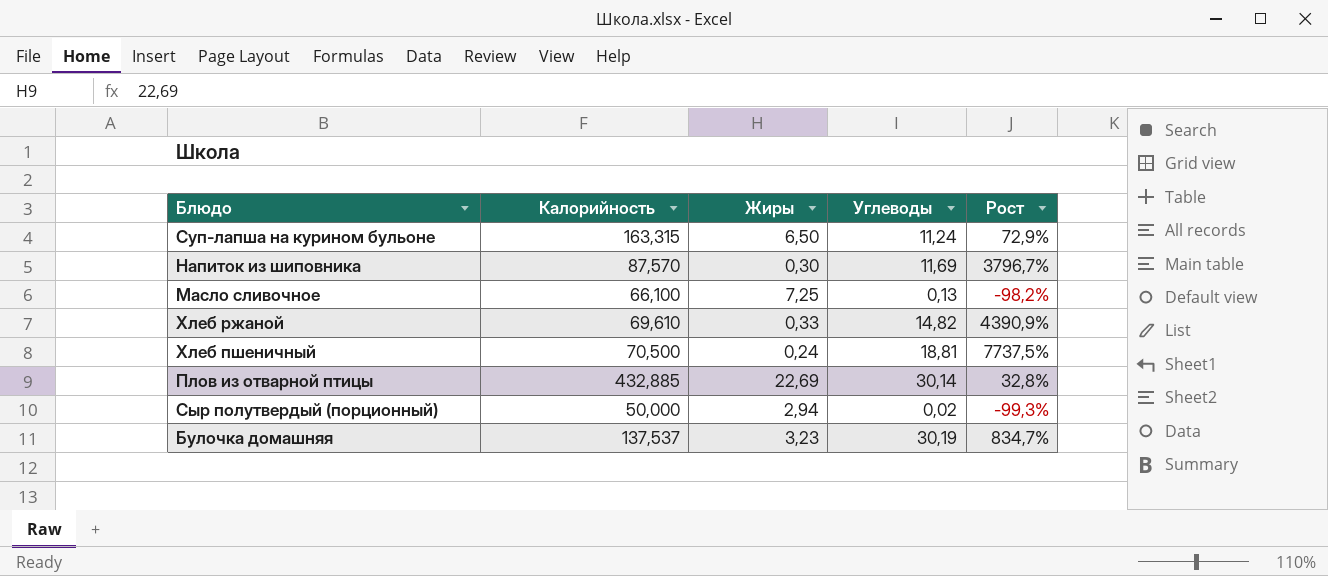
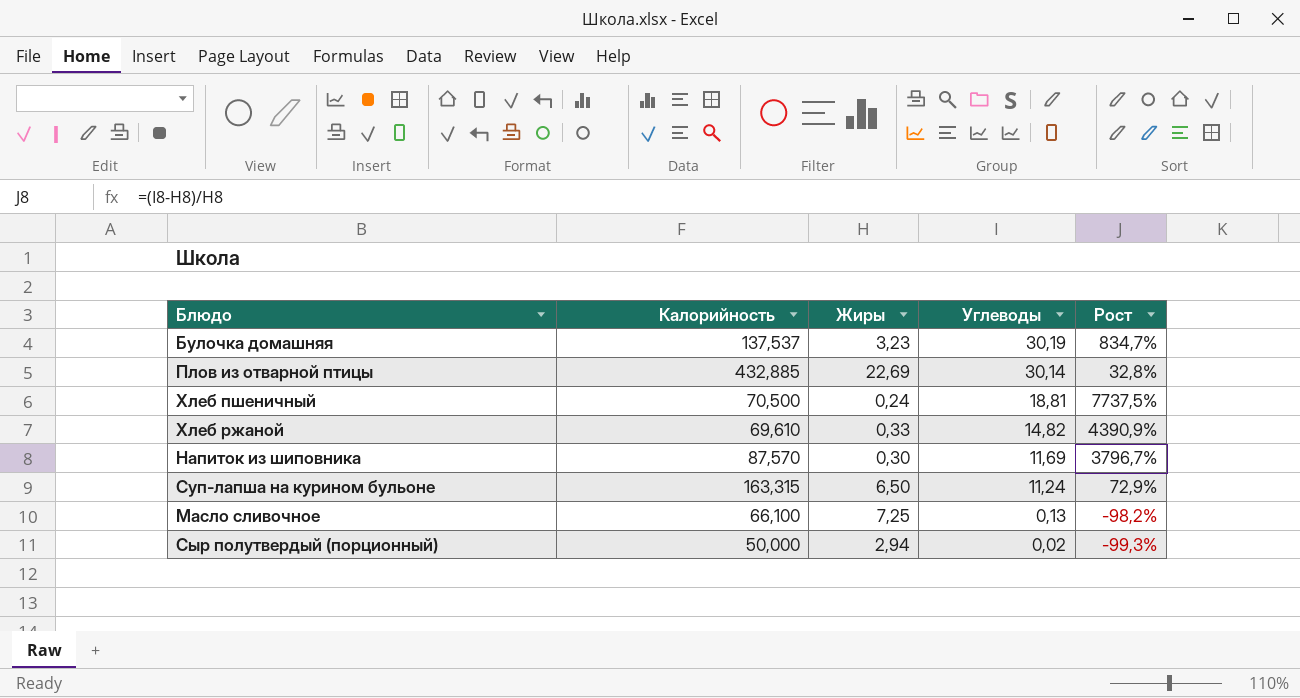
row order: none -> Углеводы descending

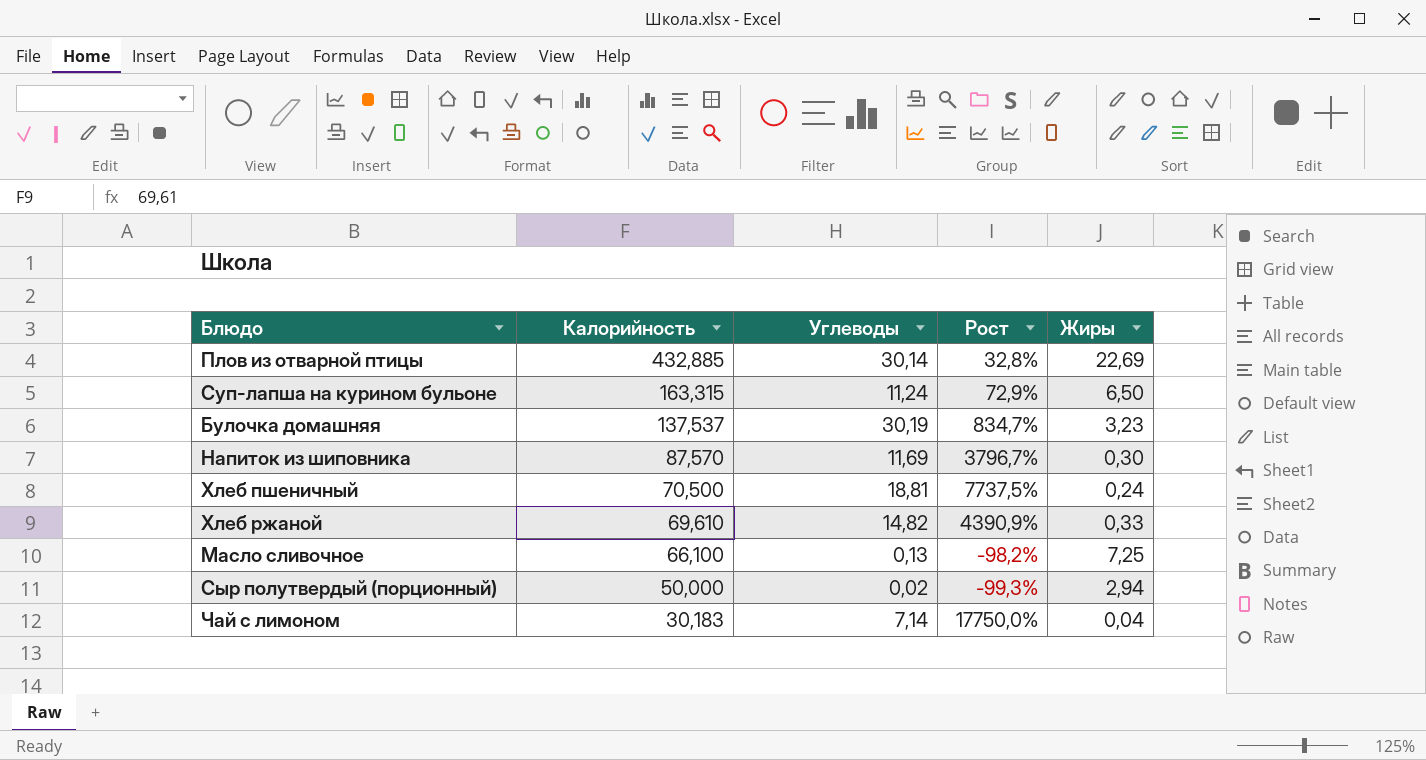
row order: Углеводы descending -> Калорийность descending
column Жиры | position: 3 -> 5
row Чай с лимоном: none -> 30,183 | 7,14 | 17750,0% | 0,04

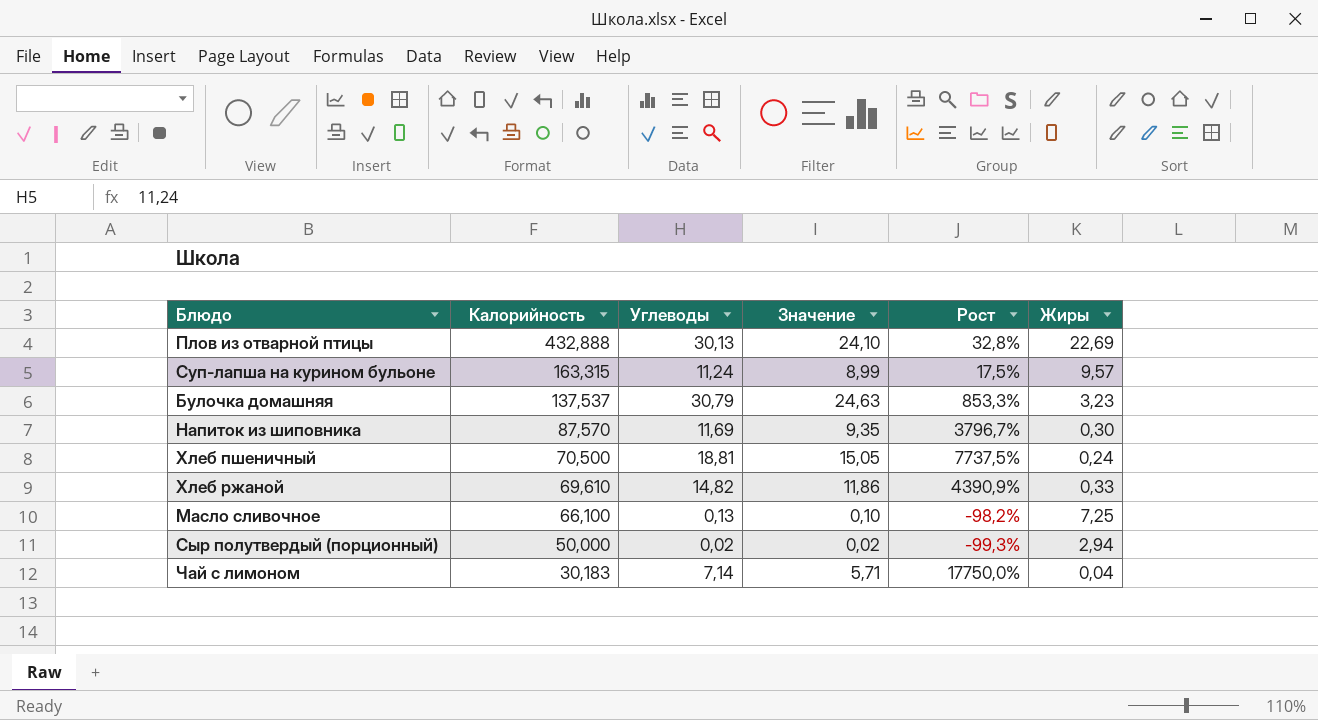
column Значение | formula: none -> [Углеводы] * 0,8
Плов из отварной птицы | Калорийность: 432,885 -> 432,888
Плов из отварной птицы | Углеводы: 30,14 -> 30,13
Суп-лапша на курином бульоне | Рост: 72,9% -> 17,5%
Суп-лапша на курином бульоне | Жиры: 6,50 -> 9,57
Булочка домашняя | Углеводы: 30,19 -> 30,79
Булочка домашняя | Рост: 834,7% -> 853,3%

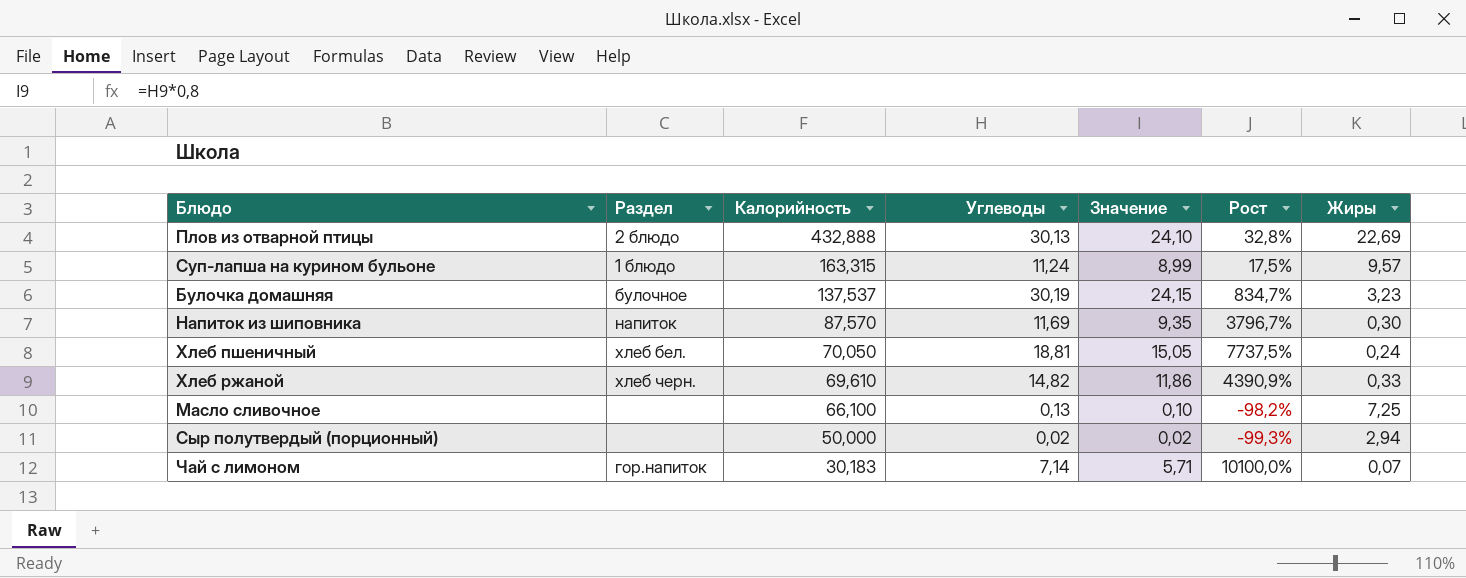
column Раздел | position: none -> 2
Булочка домашняя | Углеводы: 30,79 -> 30,19
Булочка домашняя | Значение: 24,63 -> 24,15
Булочка домашняя | Рост: 853,3% -> 834,7%
Хлеб пшеничный | Калорийность: 70,500 -> 70,050
Чай с лимоном | Рост: 17750,0% -> 10100,0%
Чай с лимоном | Жиры: 0,04 -> 0,07

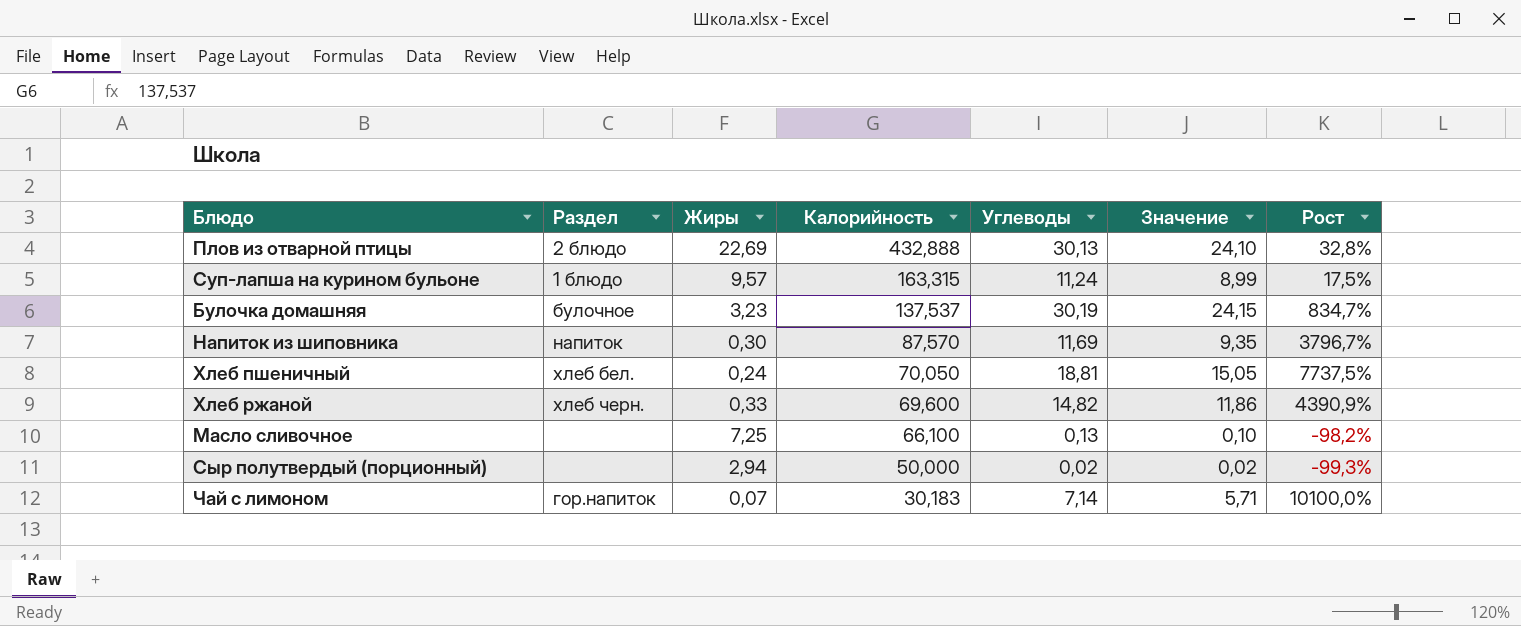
column Жиры | position: 7 -> 3
Хлеб ржаной | Калорийность: 69,610 -> 69,600

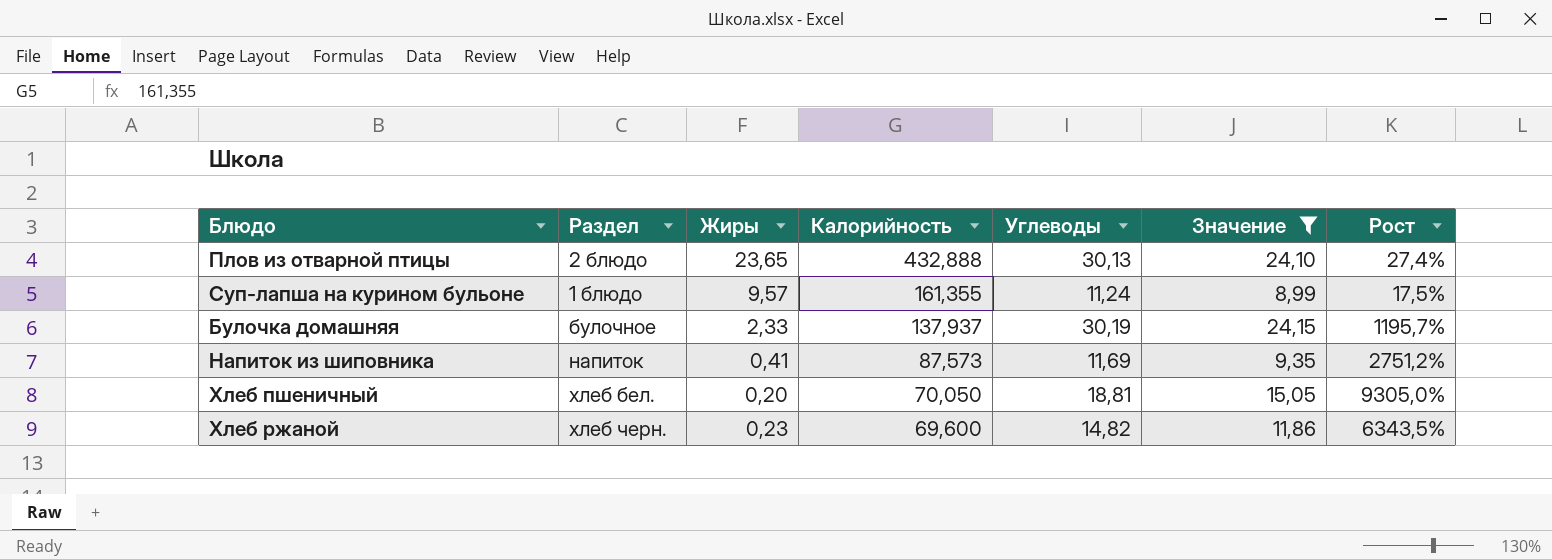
filter: none -> Значение >= 8,99
Плов из отварной птицы | Жиры: 22,69 -> 23,65
Плов из отварной птицы | Рост: 32,8% -> 27,4%
Суп-лапша на курином бульоне | Калорийность: 163,315 -> 161,355
Булочка домашняя | Жиры: 3,23 -> 2,33
Булочка домашняя | Калорийность: 137,537 -> 137,937
Булочка домашняя | Рост: 834,7% -> 1195,7%
Напиток из шиповника | Жиры: 0,30 -> 0,41
Напиток из шиповника | Калорийность: 87,570 -> 87,573
Напиток из шиповника | Рост: 3796,7% -> 2751,2%
Хлеб пшеничный | Жиры: 0,24 -> 0,20
Хлеб пшеничный | Рост: 7737,5% -> 9305,0%
Хлеб ржаной | Жиры: 0,33 -> 0,23
Хлеб ржаной | Рост: 4390,9% -> 6343,5%

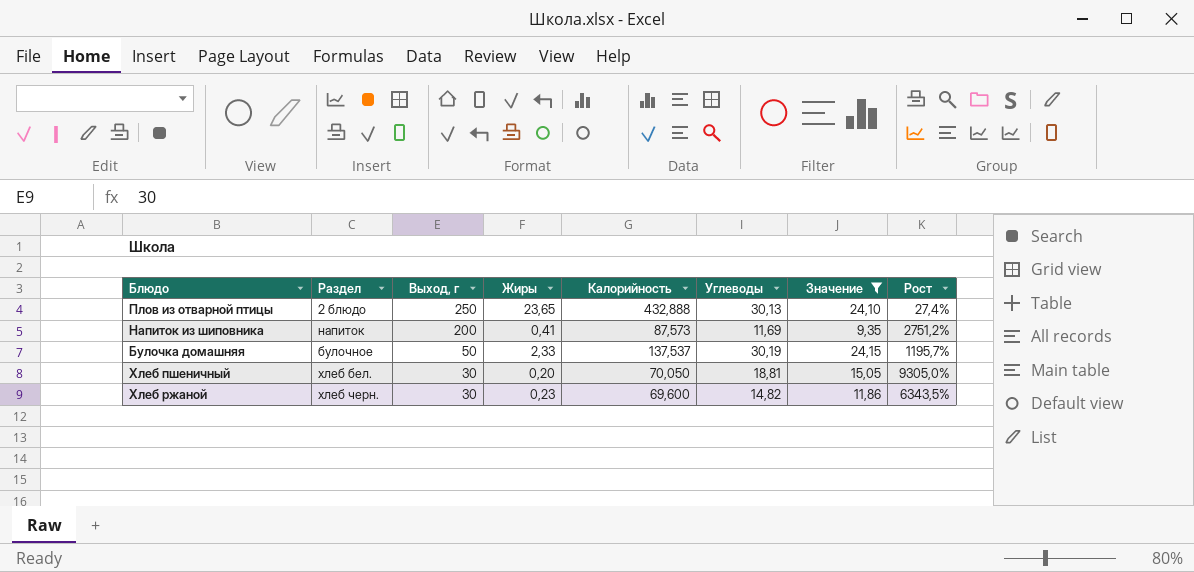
row order: Калорийность descending -> Выход, г descending
column Выход, г | position: none -> 3
row Суп-лапша на курином бульоне: 1 блюдо | 9,57 | 161,355 | 11,24 | 8,99 | 17,5% -> none
Булочка домашняя | Калорийность: 137,937 -> 137,537

